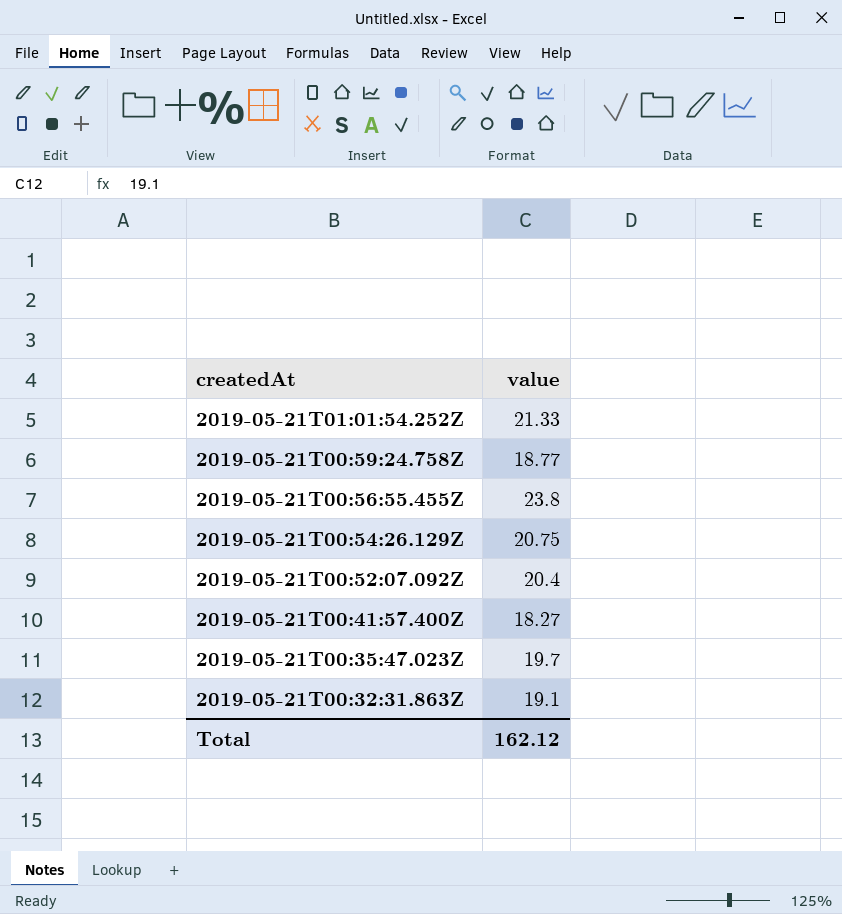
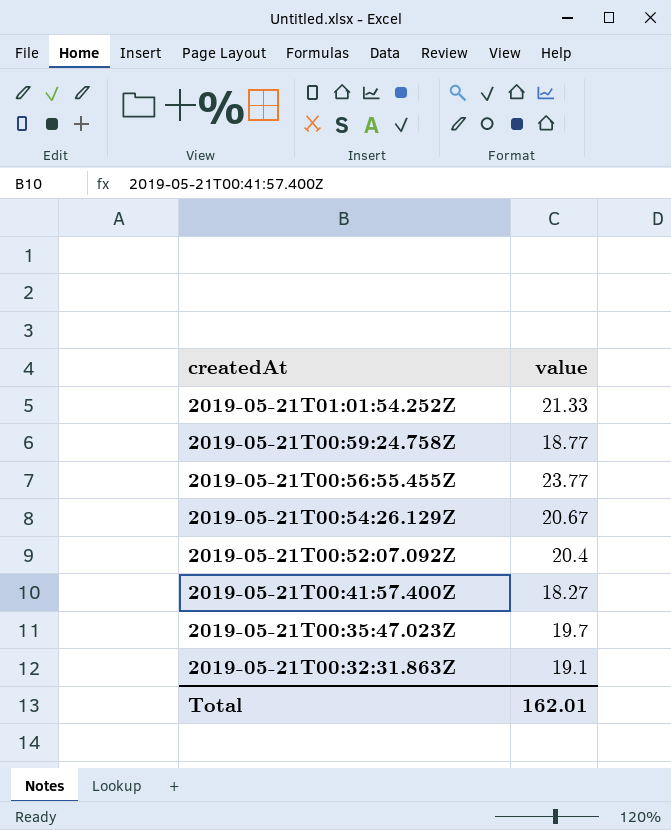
2019-05-21T00:56:55.455Z | value: 23.8 -> 23.77
2019-05-21T00:54:26.129Z | value: 20.75 -> 20.67
Total | value: 162.12 -> 162.01

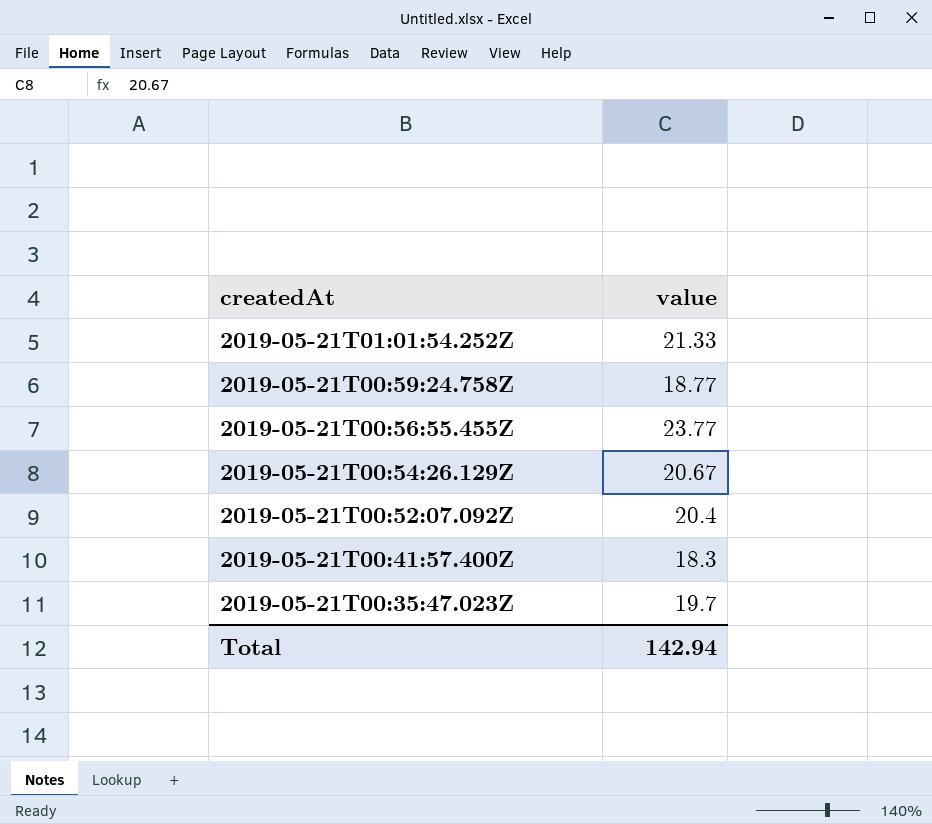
row 2019-05-21T00:32:31.863Z: 19.1 -> none
2019-05-21T00:41:57.400Z | value: 18.27 -> 18.3
Total | value: 162.01 -> 142.94

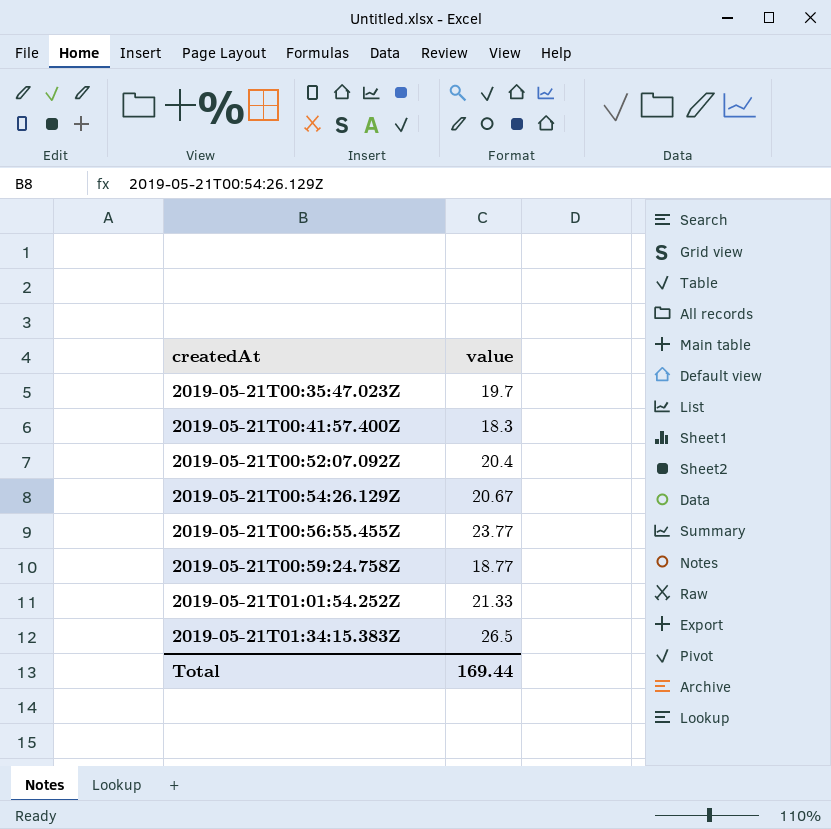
row order: createdAt descending -> createdAt ascending
row 2019-05-21T01:34:15.383Z: none -> 26.5
Total | value: 142.94 -> 169.44

